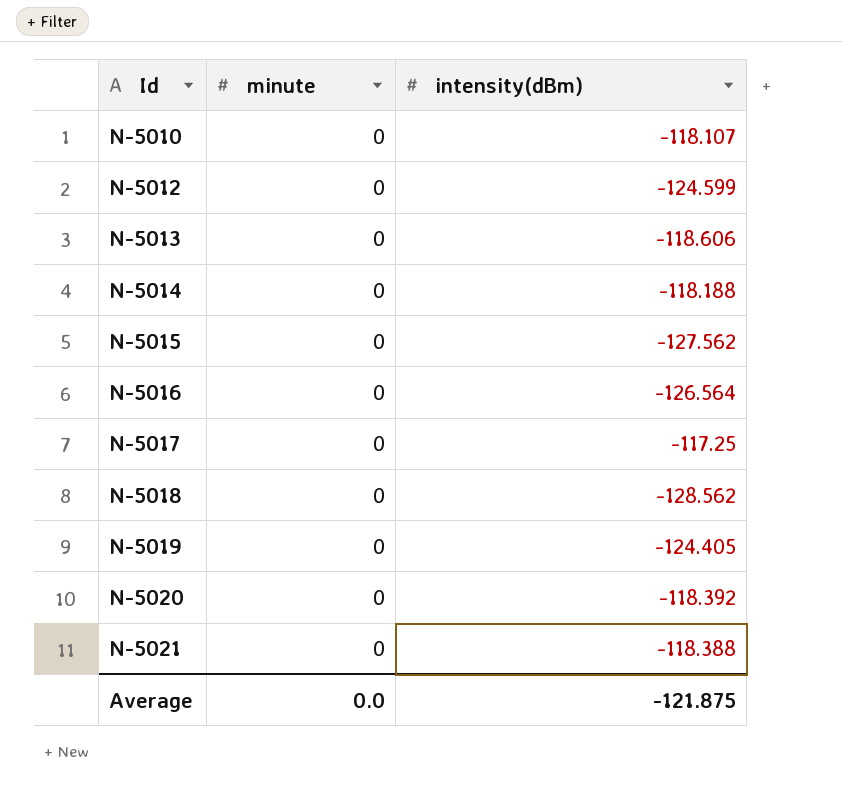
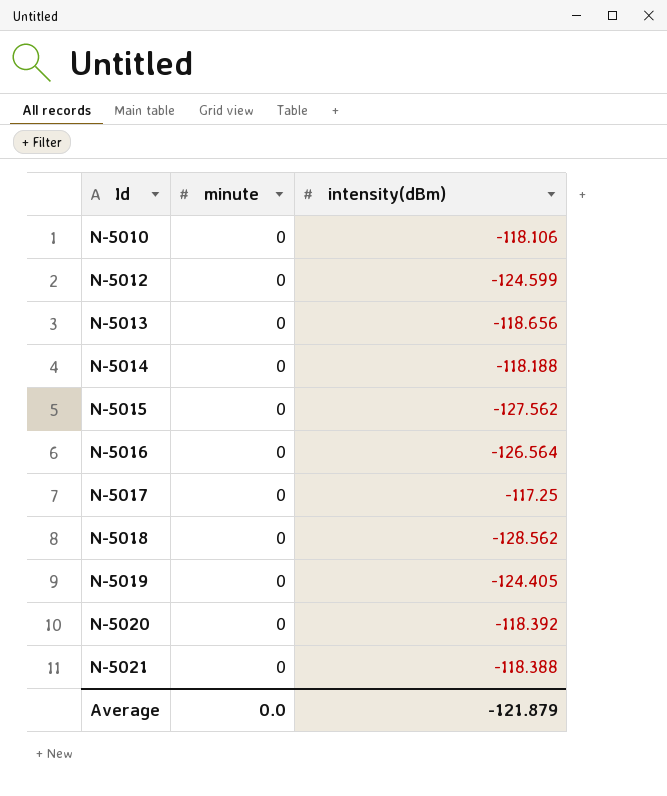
N-5010 | intensity(dBm): -118.107 -> -118.106
N-5013 | intensity(dBm): -118.606 -> -118.656
Average | intensity(dBm): -121.875 -> -121.879

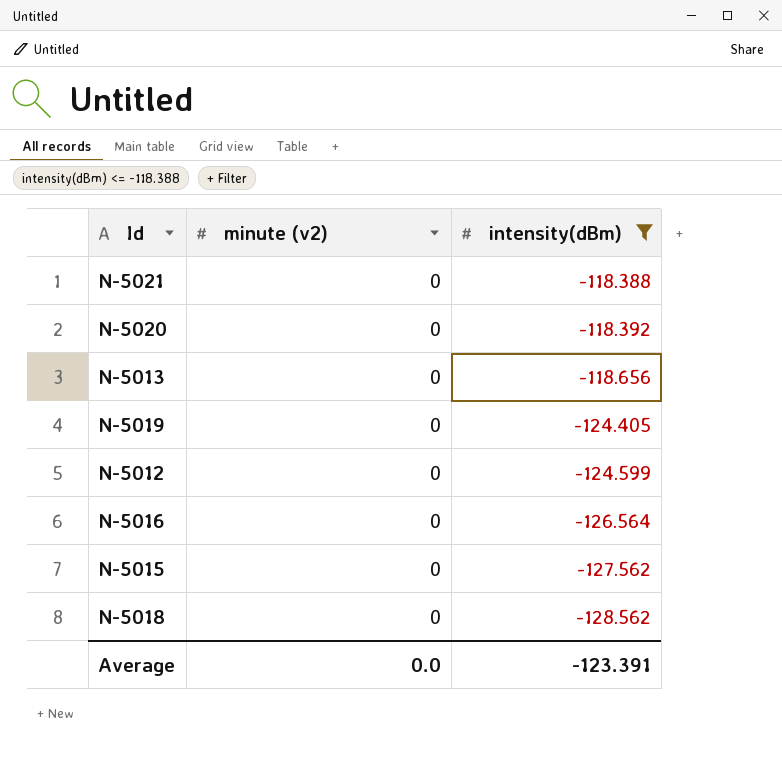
filter: none -> intensity(dBm) <= -118.388
row order: Id ascending -> intensity(dBm) descending
column name: minute -> minute (v2)
Average | intensity(dBm): -121.879 -> -123.391

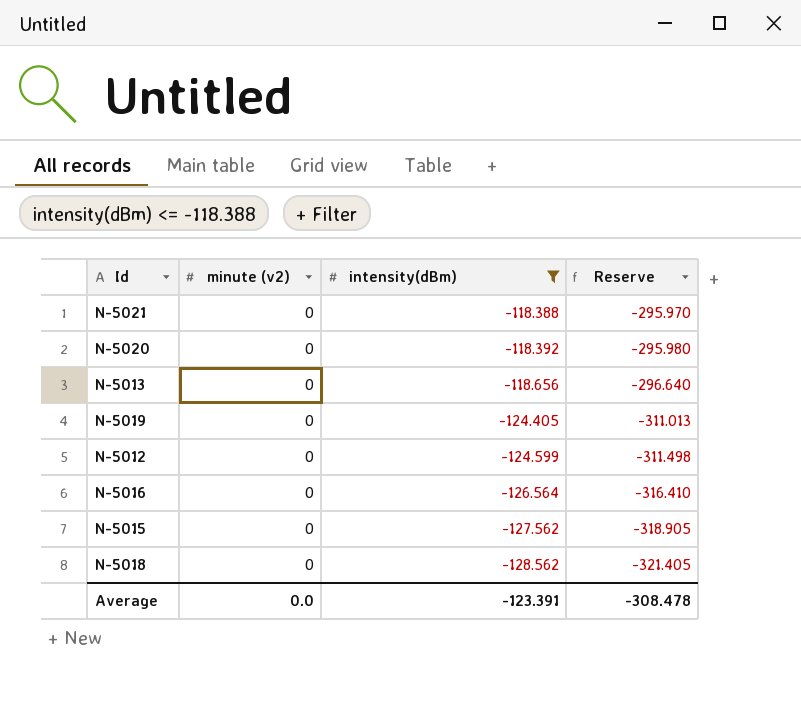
column Reserve | formula: none -> [intensity(dBm)] * 2.5

